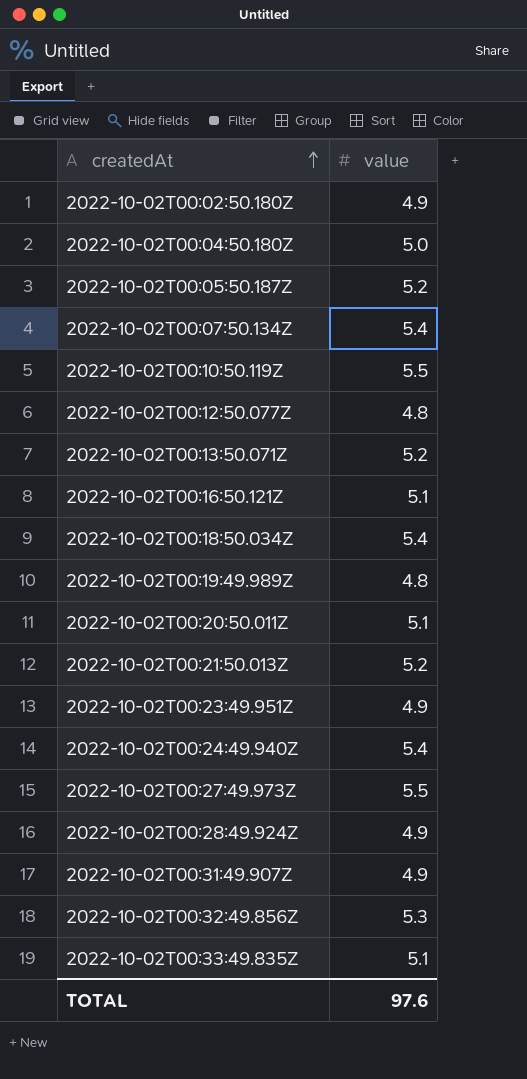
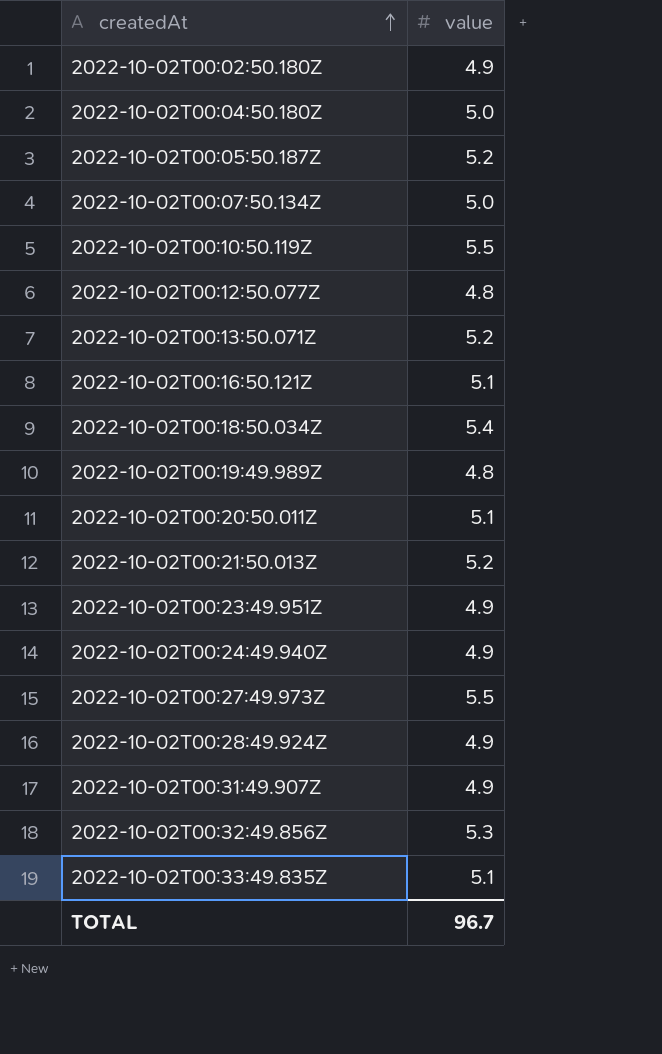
2022-10-02T00:07:50.134Z | value: 5.4 -> 5.0
2022-10-02T00:24:49.940Z | value: 5.4 -> 4.9
TOTAL | value: 97.6 -> 96.7

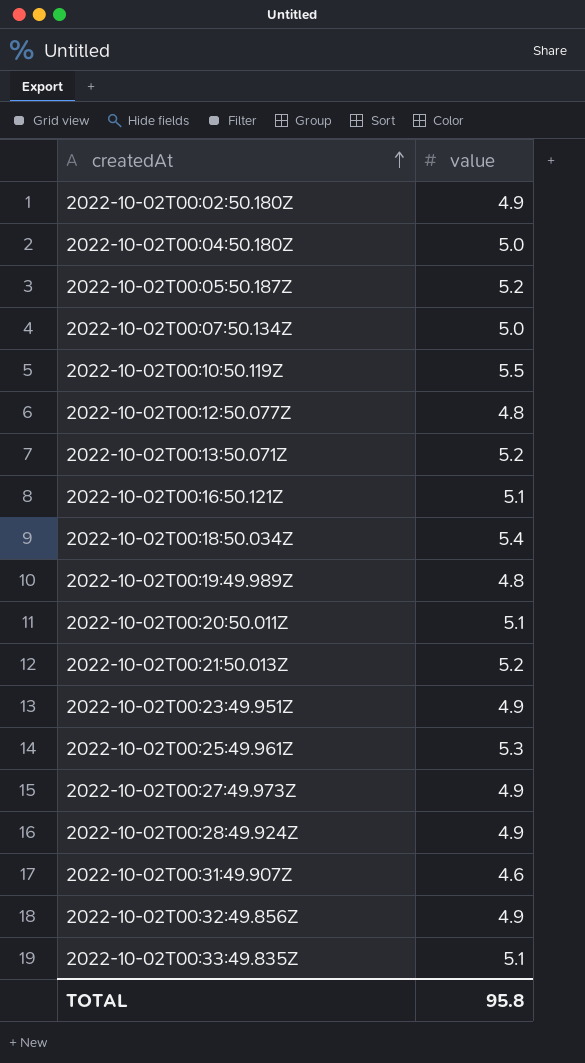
row 2022-10-02T00:24:49.940Z: 4.9 -> none
row 2022-10-02T00:25:49.961Z: none -> 5.3
2022-10-02T00:27:49.973Z | value: 5.5 -> 4.9
2022-10-02T00:31:49.907Z | value: 4.9 -> 4.6
2022-10-02T00:32:49.856Z | value: 5.3 -> 4.9
TOTAL | value: 96.7 -> 95.8

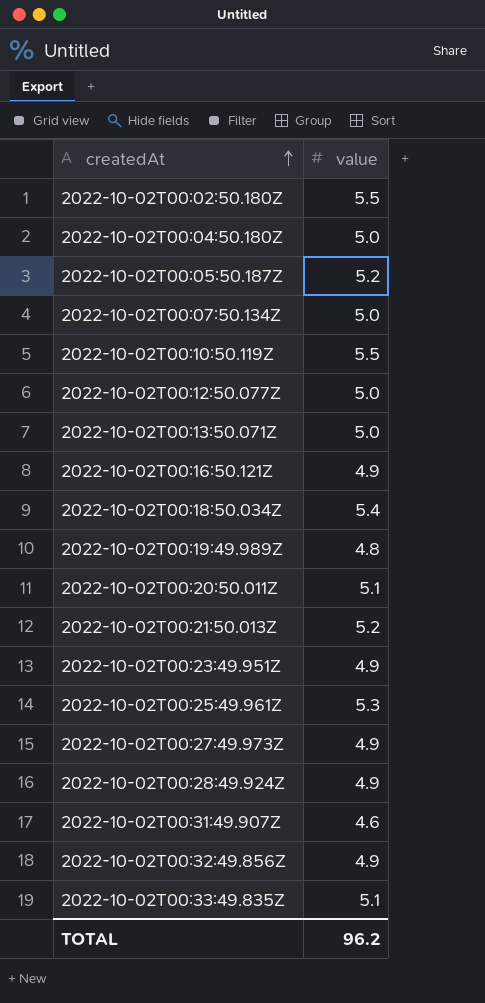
2022-10-02T00:02:50.180Z | value: 4.9 -> 5.5
2022-10-02T00:12:50.077Z | value: 4.8 -> 5.0
2022-10-02T00:13:50.071Z | value: 5.2 -> 5.0
2022-10-02T00:16:50.121Z | value: 5.1 -> 4.9
TOTAL | value: 95.8 -> 96.2

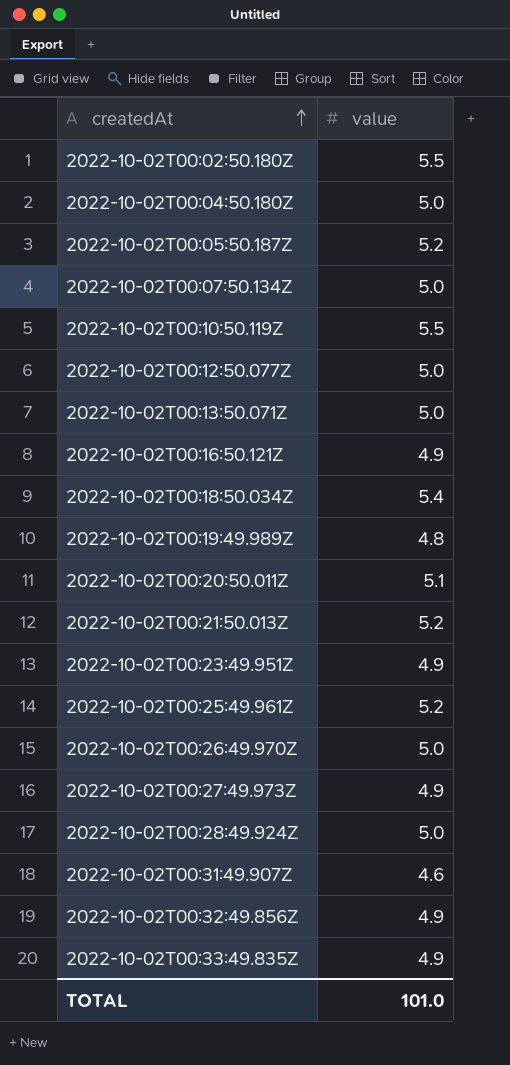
2022-10-02T00:25:49.961Z | value: 5.3 -> 5.2
row 2022-10-02T00:26:49.970Z: none -> 5.0
2022-10-02T00:28:49.924Z | value: 4.9 -> 5.0
2022-10-02T00:33:49.835Z | value: 5.1 -> 4.9
TOTAL | value: 96.2 -> 101.0

